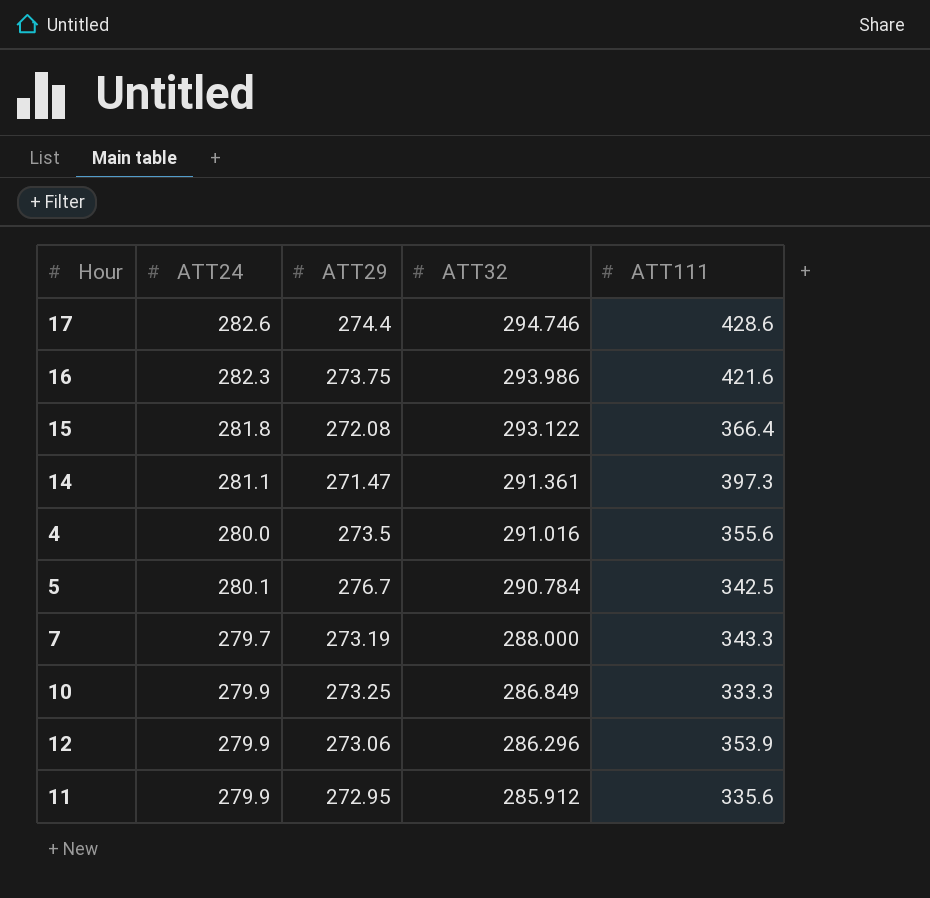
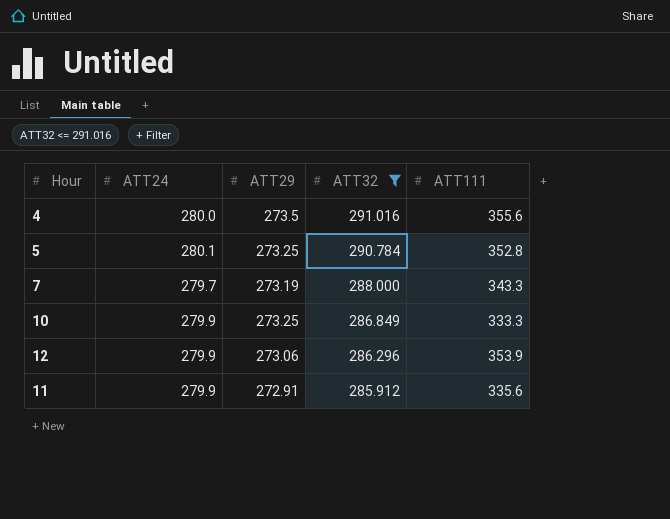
filter: none -> ATT32 <= 291.016
5 | ATT29: 276.7 -> 273.25
5 | ATT111: 342.5 -> 352.8
11 | ATT29: 272.95 -> 272.91

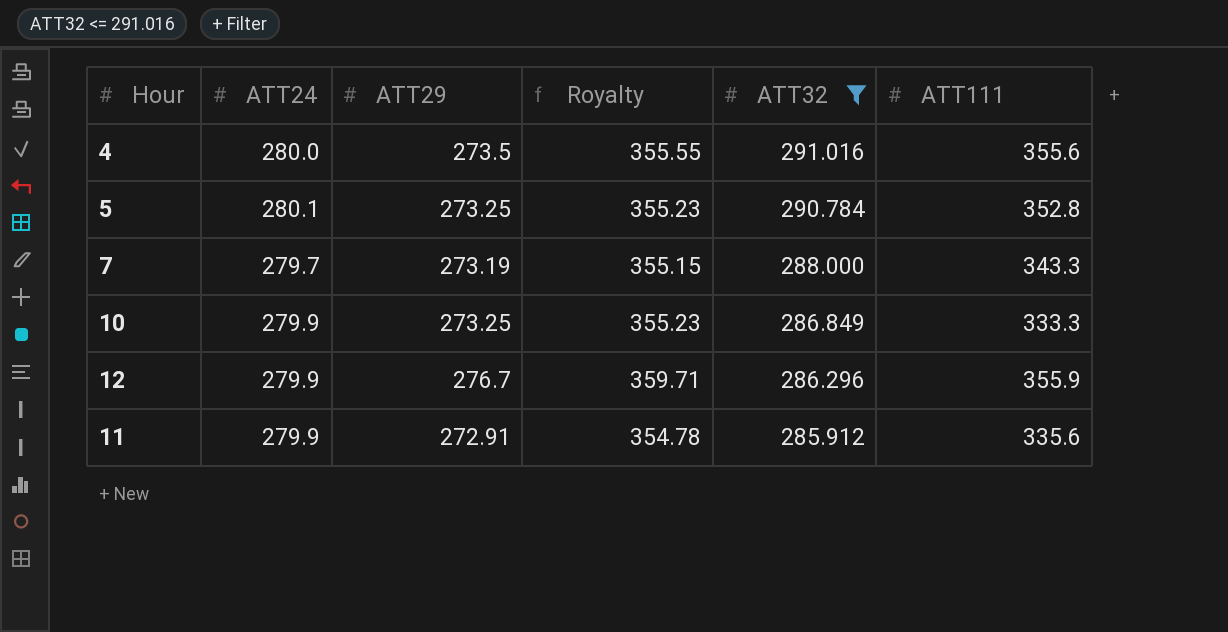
column Royalty | formula: none -> [ATT29] * 1.3
12 | ATT29: 273.06 -> 276.7
12 | ATT111: 353.9 -> 355.9

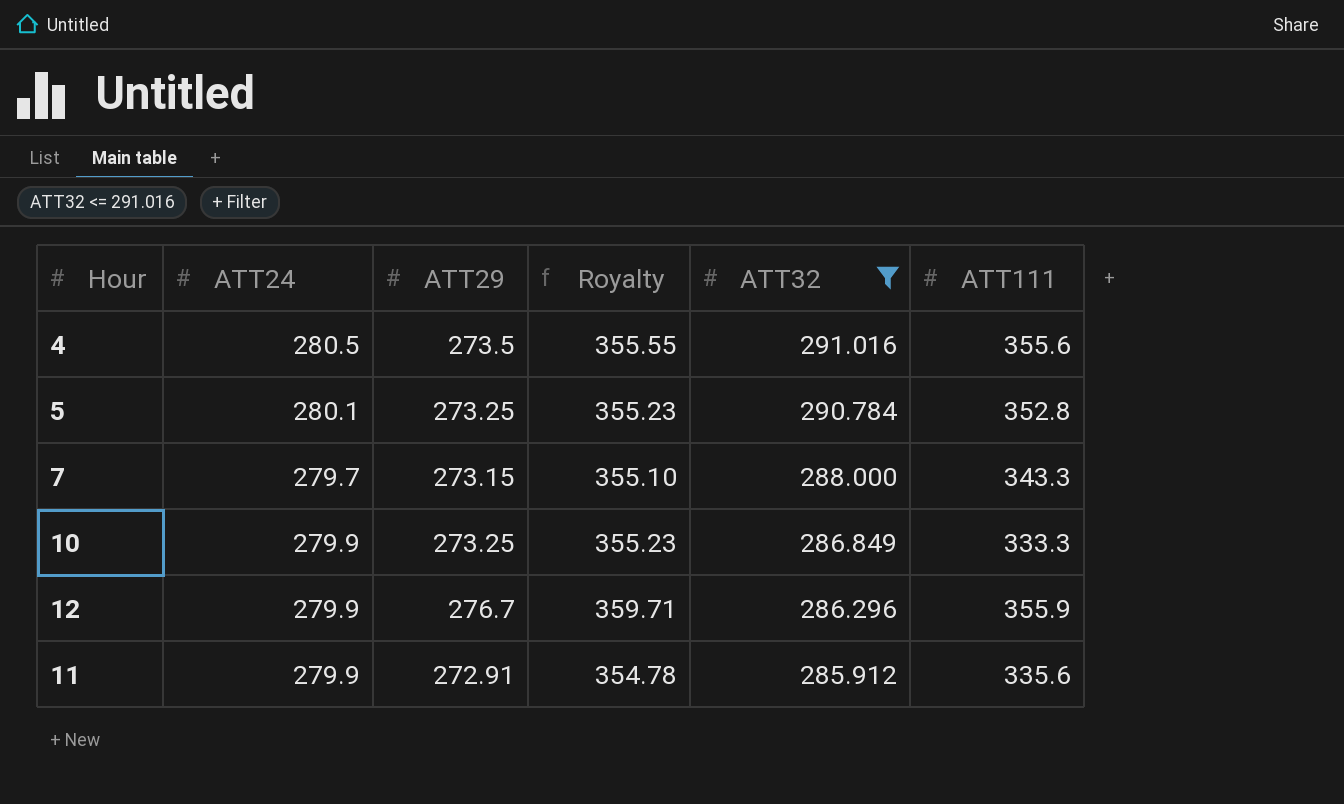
4 | ATT24: 280.0 -> 280.5
7 | ATT29: 273.19 -> 273.15
7 | Royalty: 355.15 -> 355.10

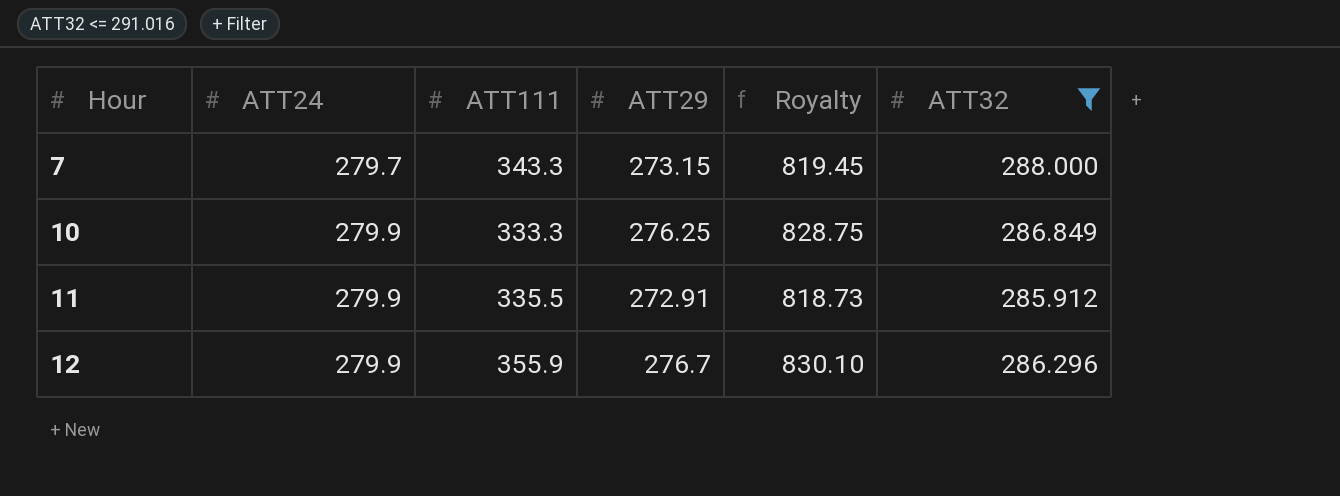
row order: ATT32 descending -> Hour ascending
column ATT111 | position: 6 -> 3
column Royalty | formula: [ATT29] * 1.3 -> [ATT29] * 3
row 4: 280.5 | 273.5 | 355.55 | 291.016 | 355.6 -> none
row 5: 280.1 | 273.25 | 355.23 | 290.784 | 352.8 -> none
10 | ATT29: 273.25 -> 276.25
11 | ATT111: 335.6 -> 335.5

